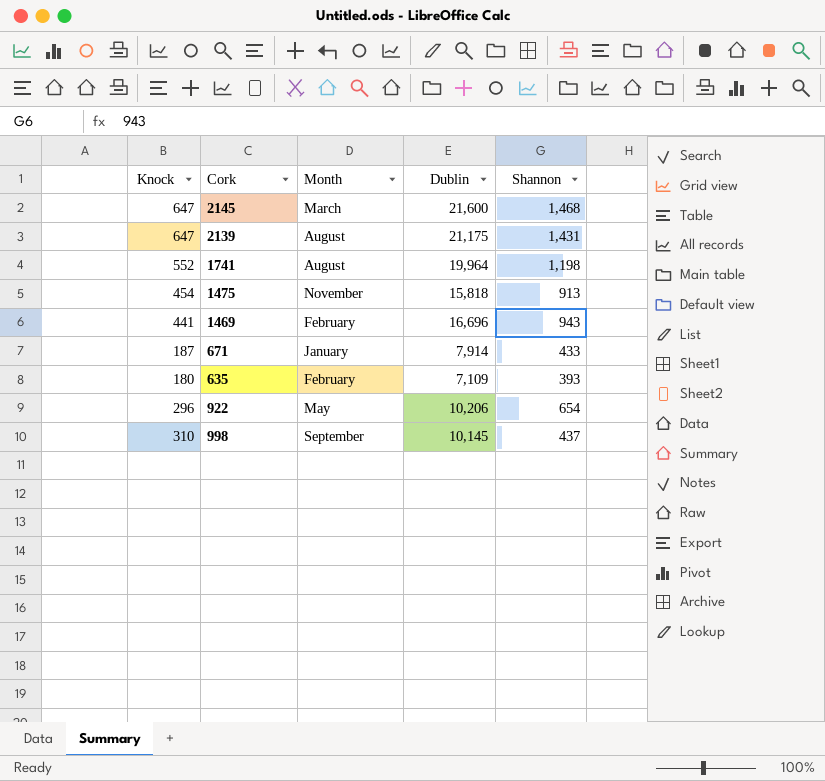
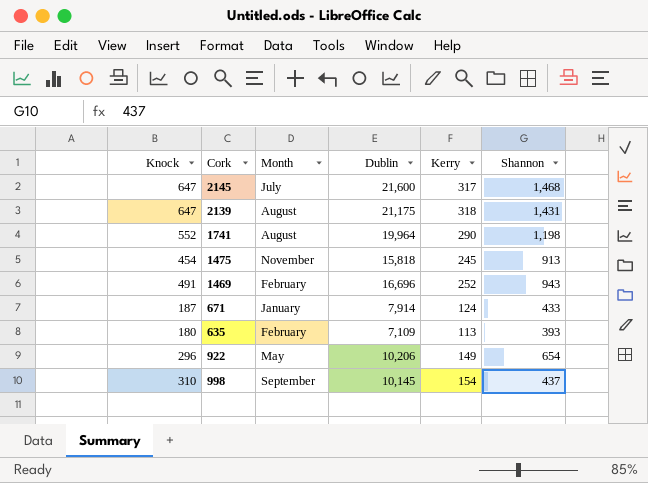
column Kerry | position: none -> 5
2145 | Month: March -> July
1469 | Knock: 441 -> 491

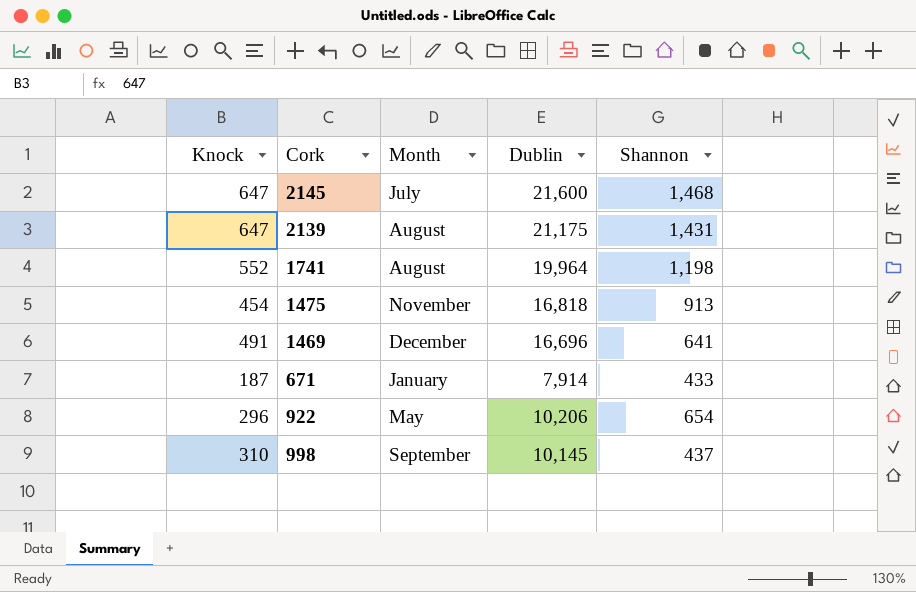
column Kerry | position: 5 -> none
row 635: 180 | February | 7,109 | 113 | 393 -> none
1475 | Dublin: 15,818 -> 16,818
1469 | Month: February -> December
1469 | Shannon: 943 -> 641

